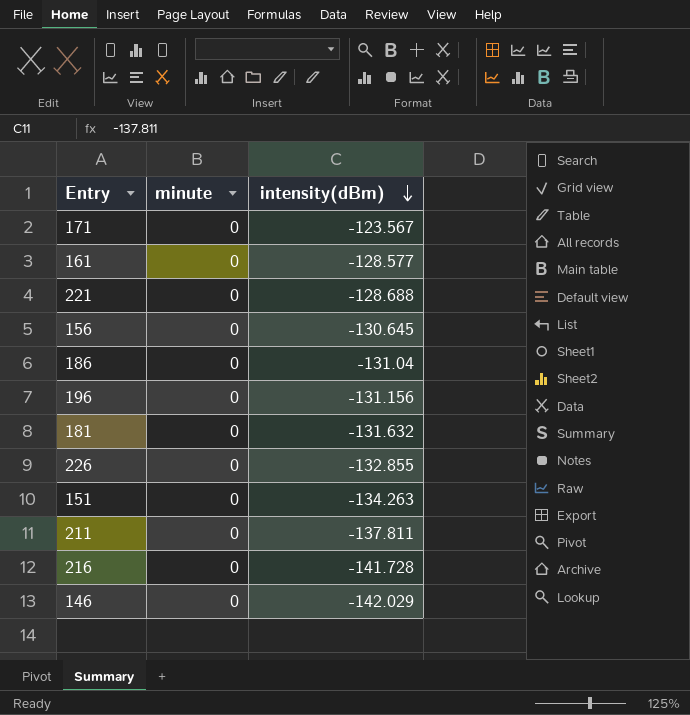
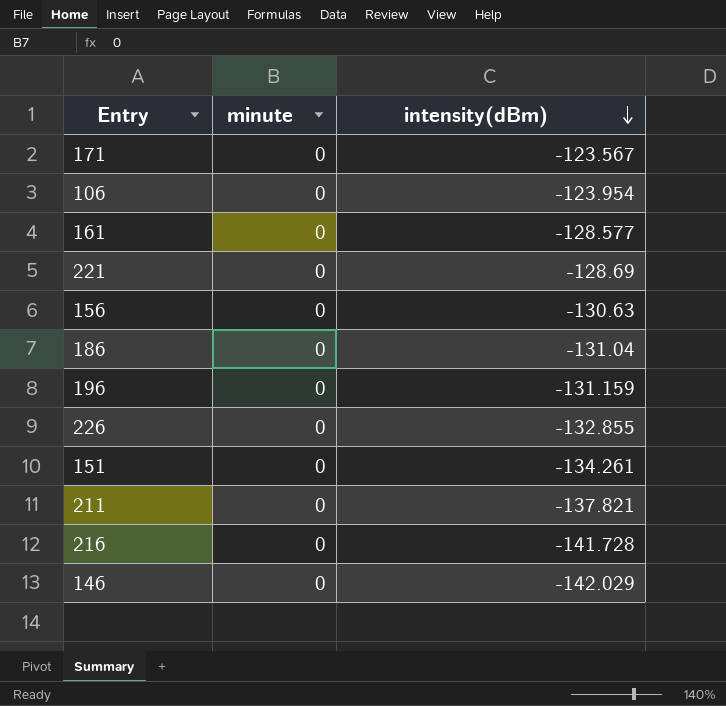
row 181: 0 | -131.632 -> none
row 106: none -> 0 | -123.954
221 | intensity(dBm): -128.688 -> -128.69
156 | intensity(dBm): -130.645 -> -130.63
196 | intensity(dBm): -131.156 -> -131.159
151 | intensity(dBm): -134.263 -> -134.261
211 | intensity(dBm): -137.811 -> -137.821

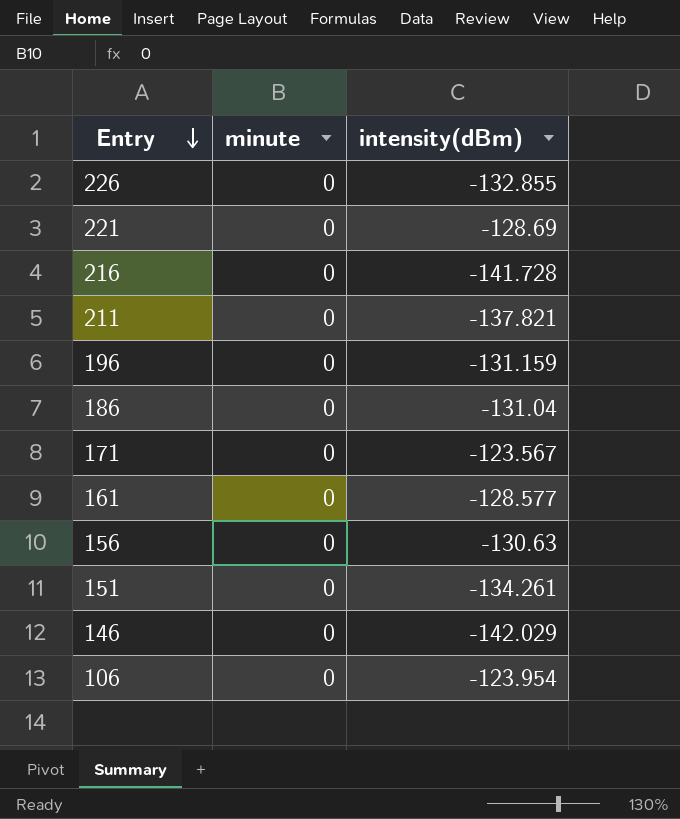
row order: intensity(dBm) descending -> Entry descending

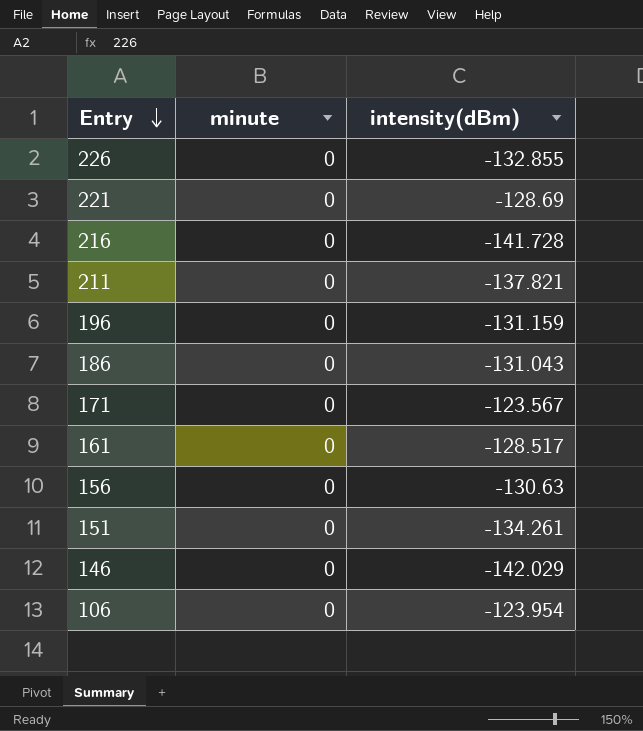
186 | intensity(dBm): -131.04 -> -131.043
161 | intensity(dBm): -128.577 -> -128.517

